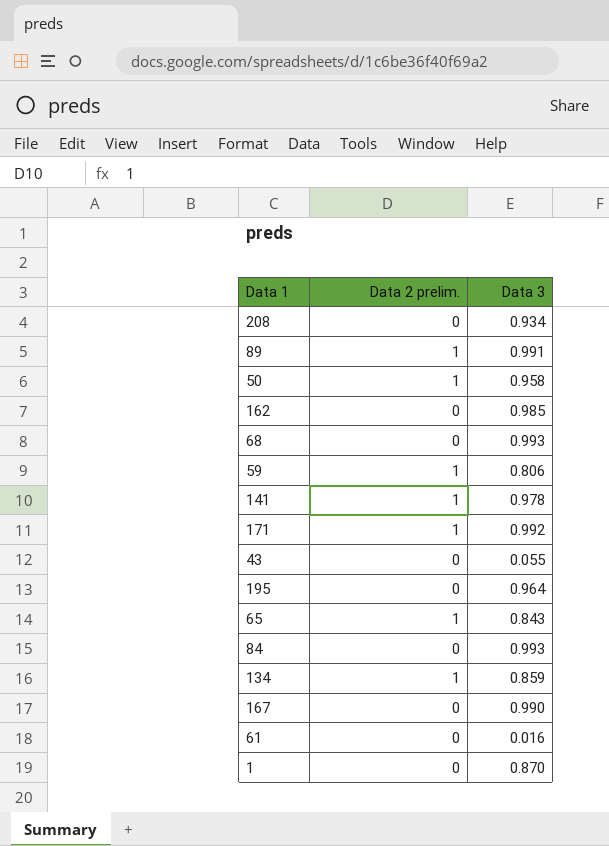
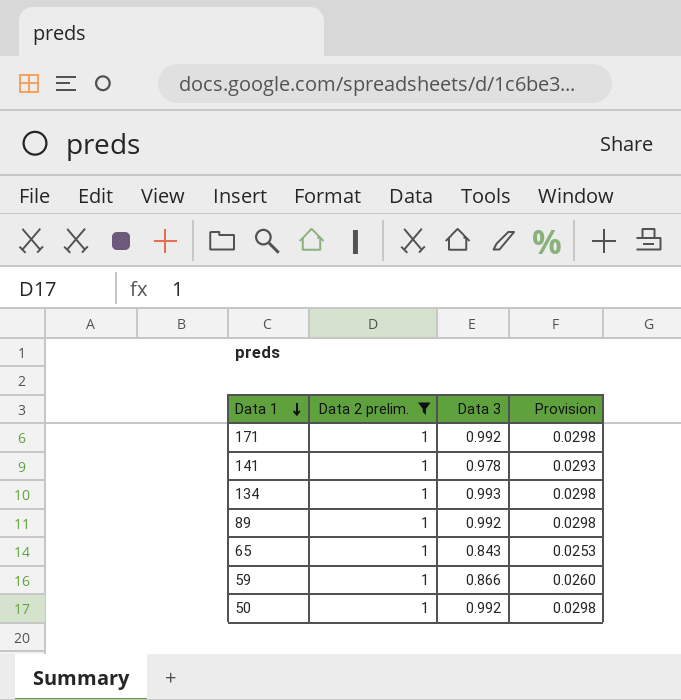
filter: none -> Data 2 prelim. = 1
row order: none -> Data 1 descending
column Provision | formula: none -> [Data 3] * 0.03
134 | Data 3: 0.859 -> 0.993
89 | Data 3: 0.991 -> 0.992
59 | Data 3: 0.806 -> 0.866
50 | Data 3: 0.958 -> 0.992

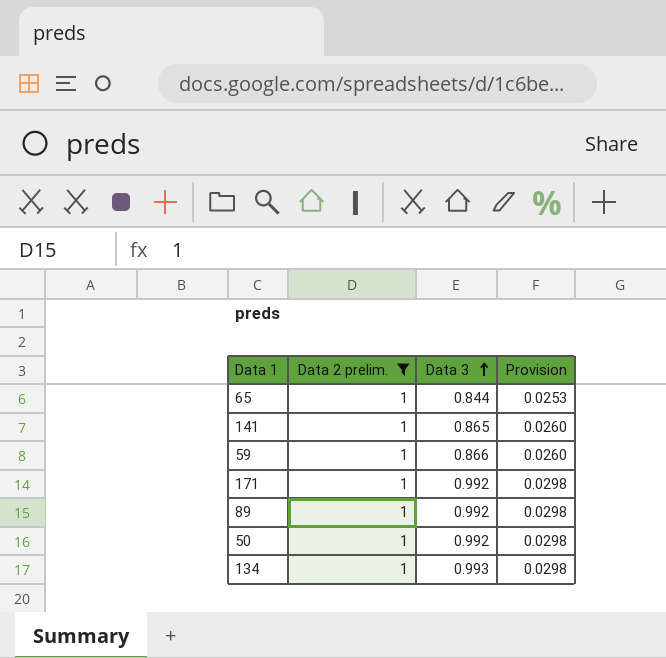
row order: Data 1 descending -> Data 3 ascending
65 | Data 3: 0.843 -> 0.844
141 | Data 3: 0.978 -> 0.865
141 | Provision: 0.0293 -> 0.0260

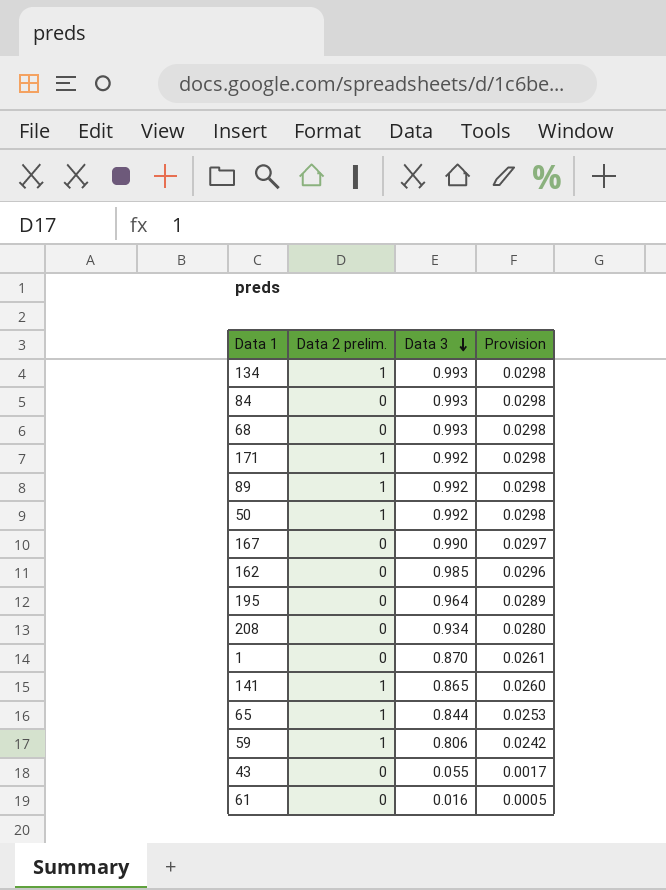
filter: Data 2 prelim. = 1 -> none
row order: Data 3 ascending -> Data 3 descending
59 | Data 3: 0.866 -> 0.806
59 | Provision: 0.0260 -> 0.0242

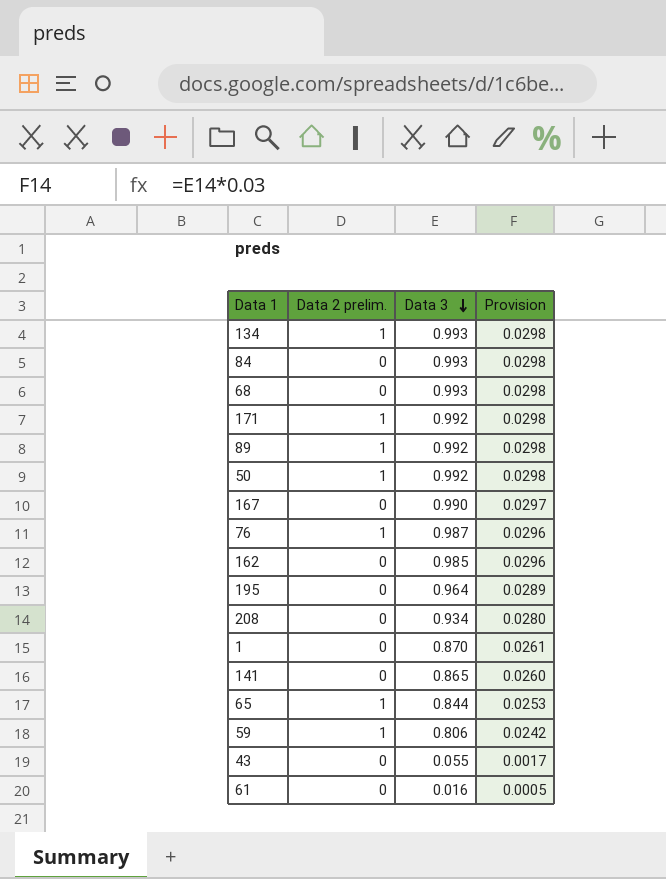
row 76: none -> 1 | 0.987 | 0.0296
141 | Data 2 prelim.: 1 -> 0

